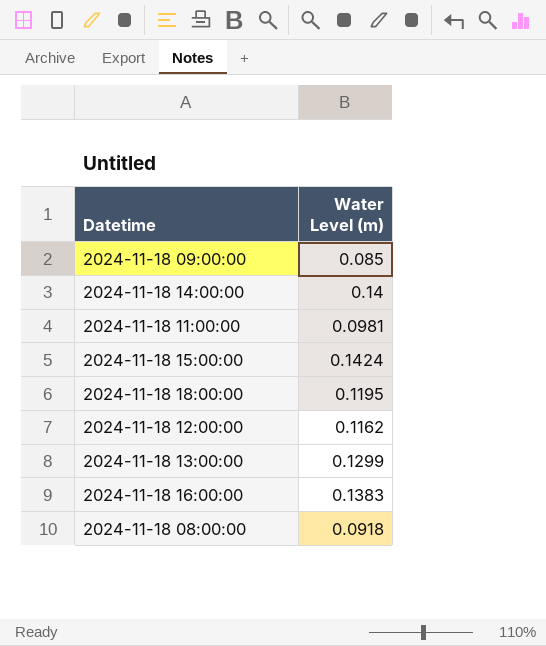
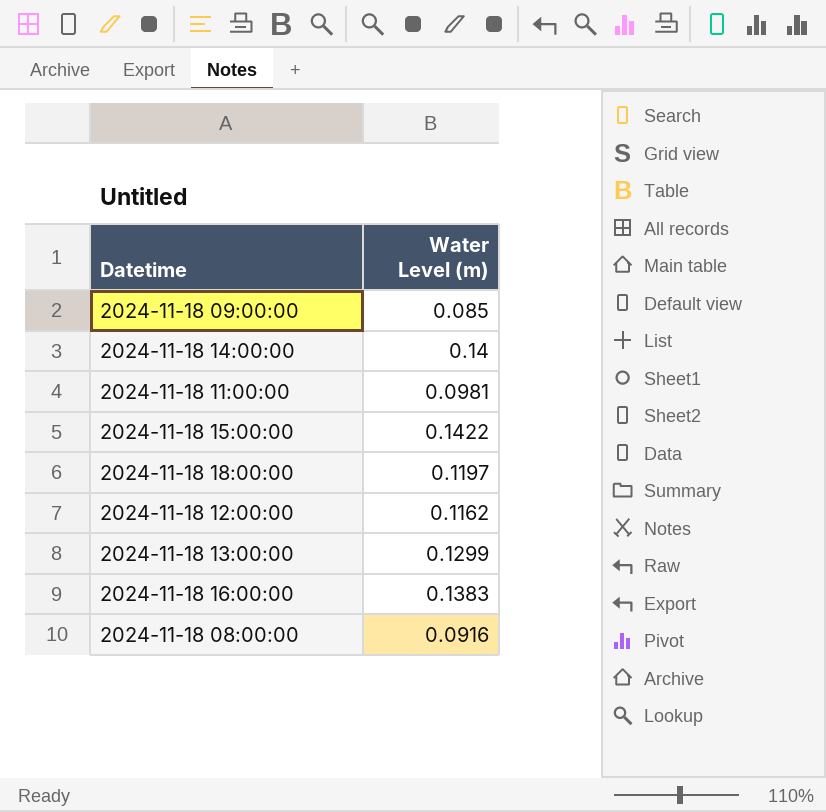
2024-11-18 15:00:00 | Water Level (m): 0.1424 -> 0.1422
2024-11-18 18:00:00 | Water Level (m): 0.1195 -> 0.1197
2024-11-18 08:00:00 | Water Level (m): 0.0918 -> 0.0916

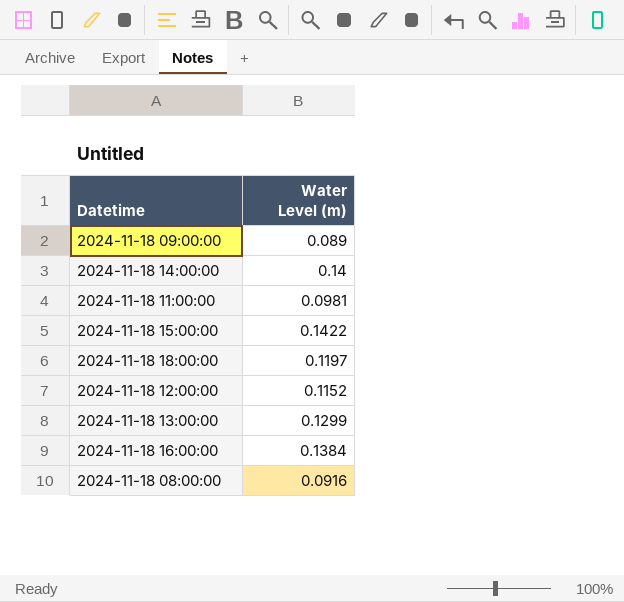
2024-11-18 09:00:00 | Water Level (m): 0.085 -> 0.089
2024-11-18 12:00:00 | Water Level (m): 0.1162 -> 0.1152
2024-11-18 16:00:00 | Water Level (m): 0.1383 -> 0.1384

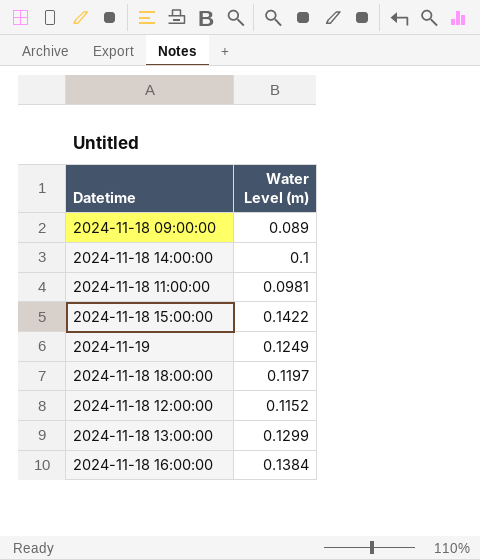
row 2024-11-18 08:00:00: 0.0916 -> none
2024-11-18 14:00:00 | Water Level (m): 0.14 -> 0.1
row 2024-11-19: none -> 0.1249

